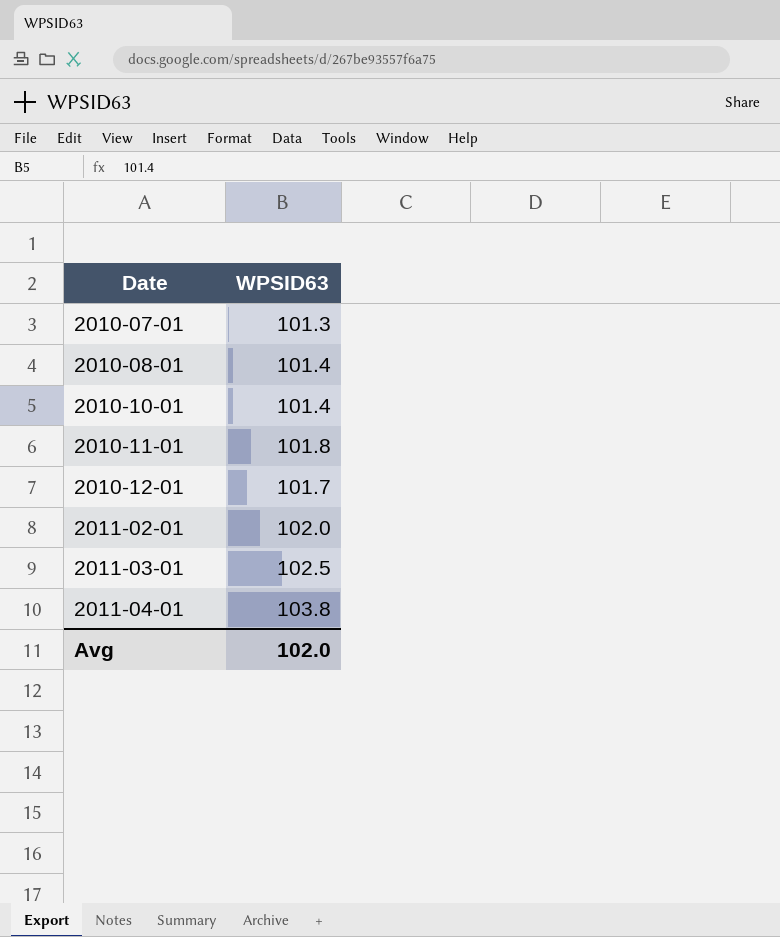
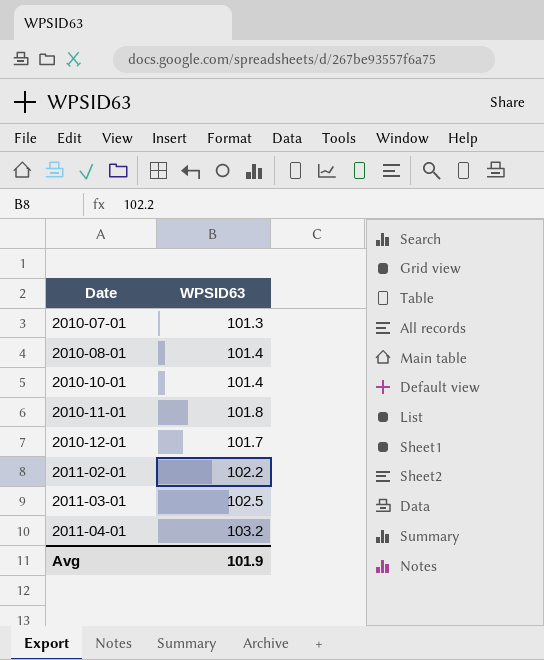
2011-02-01 | WPSID63: 102.0 -> 102.2
2011-04-01 | WPSID63: 103.8 -> 103.2
Avg | WPSID63: 102.0 -> 101.9

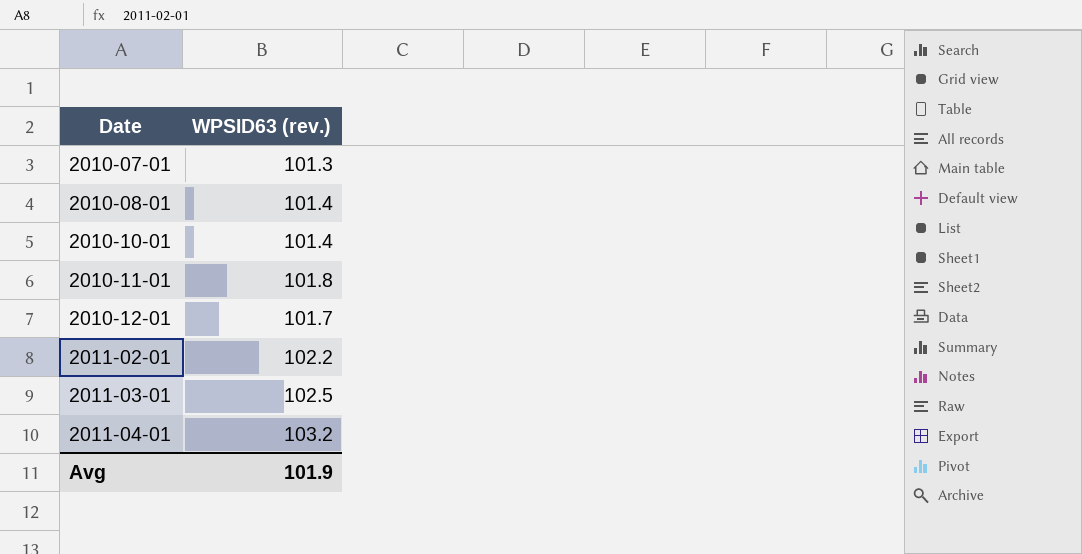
column name: WPSID63 -> WPSID63 (rev.)

